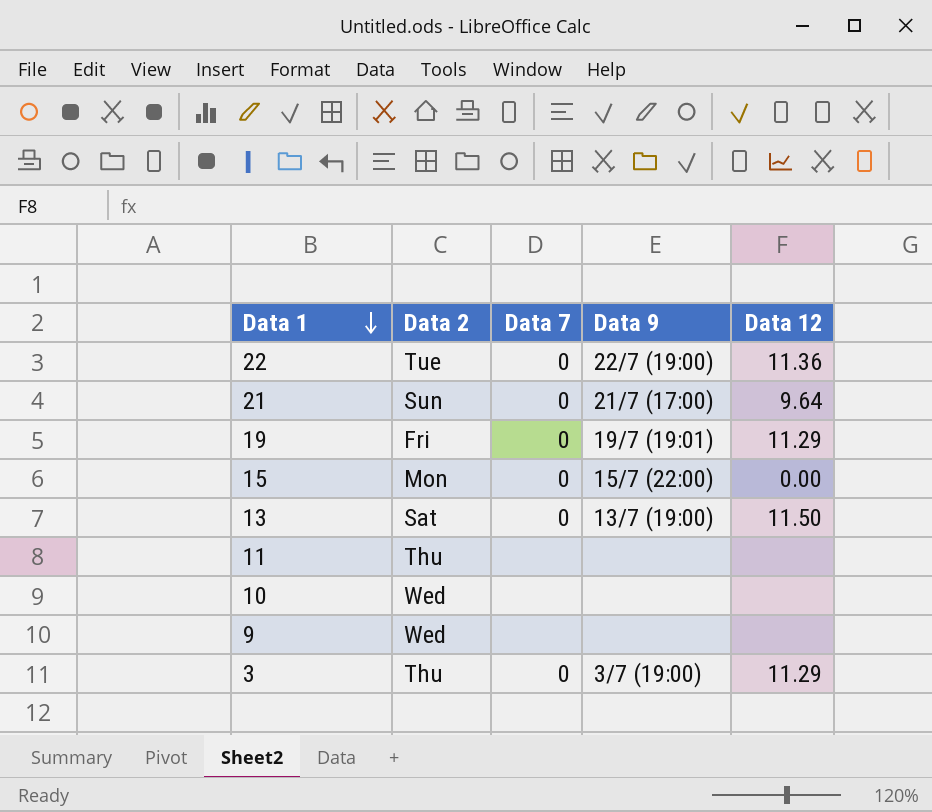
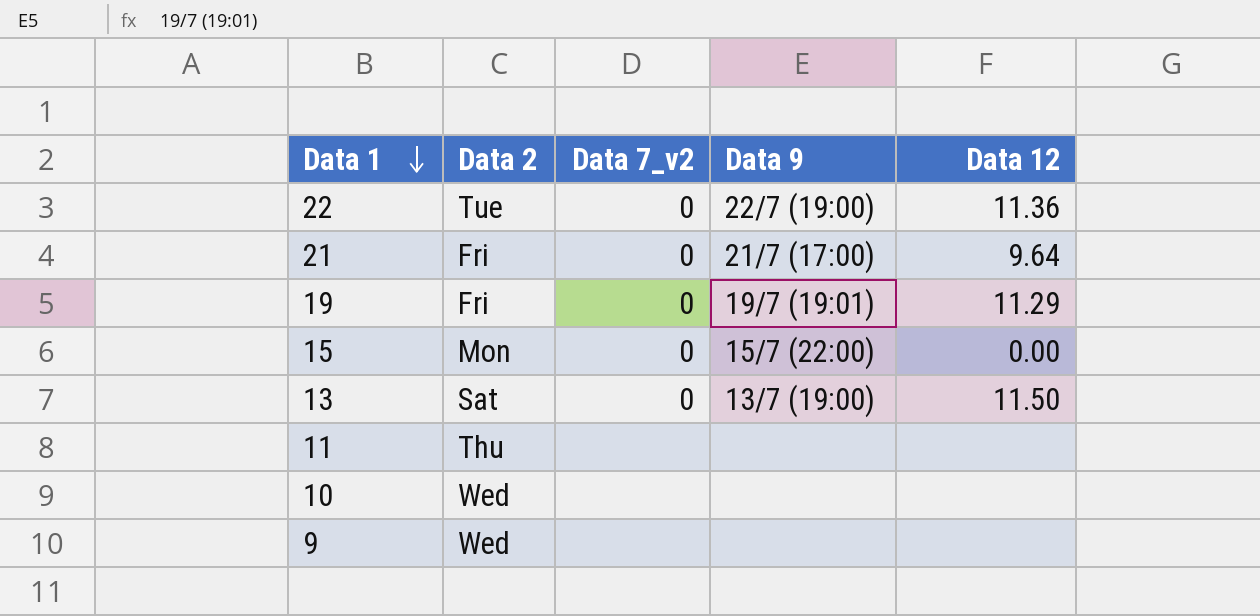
column name: Data 7 -> Data 7_v2
row 3: Thu | 0 | 3/7 (19:00) | 11.29 -> none
21 | Data 2: Sun -> Fri

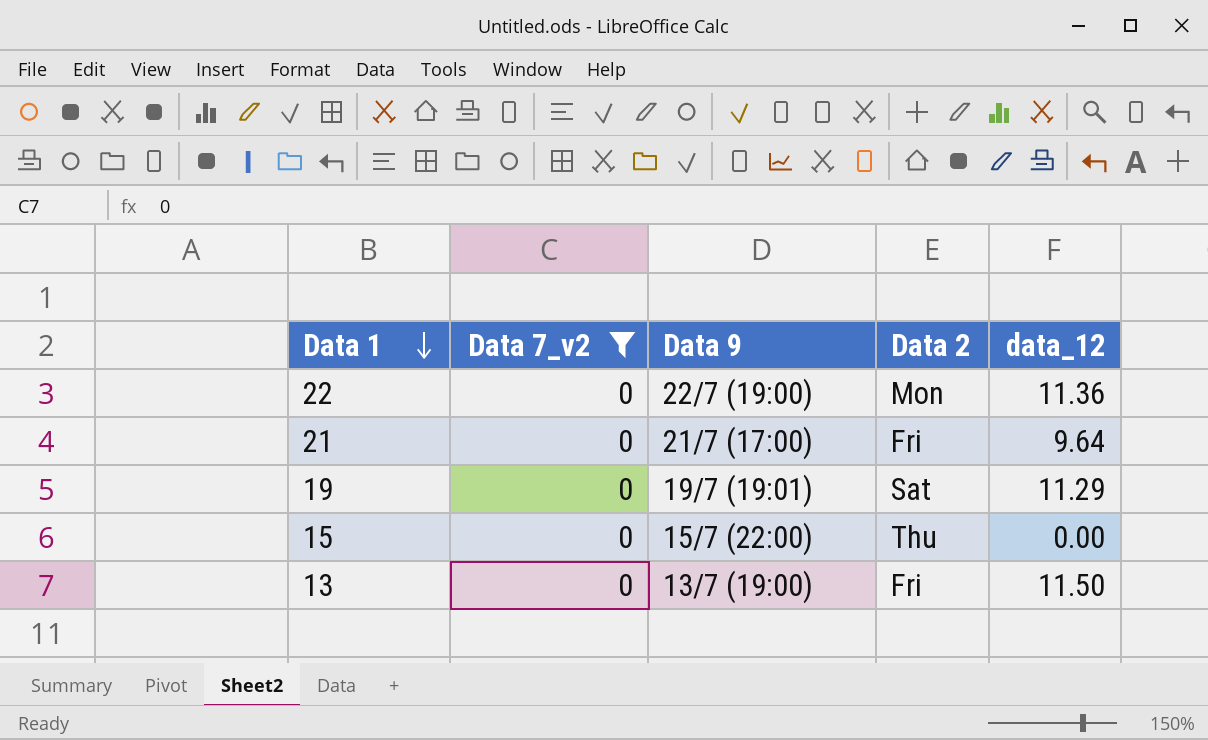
filter: none -> Data 7_v2 = 0
column Data 2 | position: 2 -> 4
column name: Data 12 -> data_12
22 | Data 2: Tue -> Mon
19 | Data 2: Fri -> Sat
15 | Data 2: Mon -> Thu
13 | Data 2: Sat -> Fri

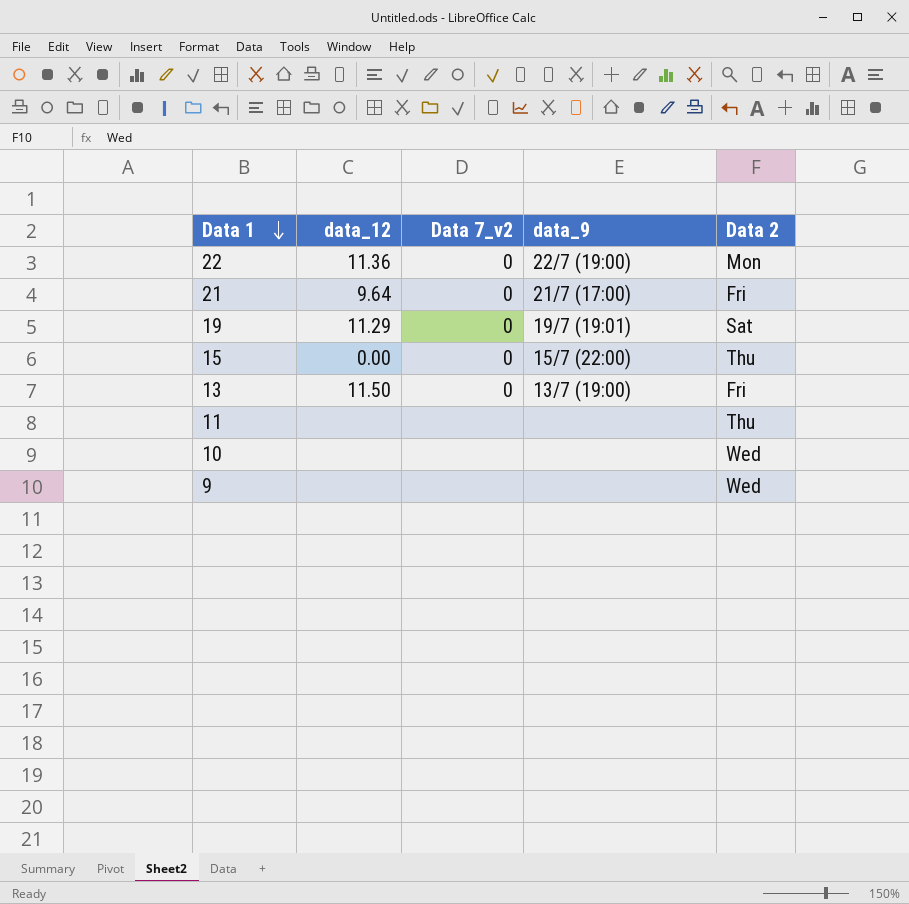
filter: Data 7_v2 = 0 -> none
column data_12 | position: 5 -> 2
column name: Data 9 -> data_9

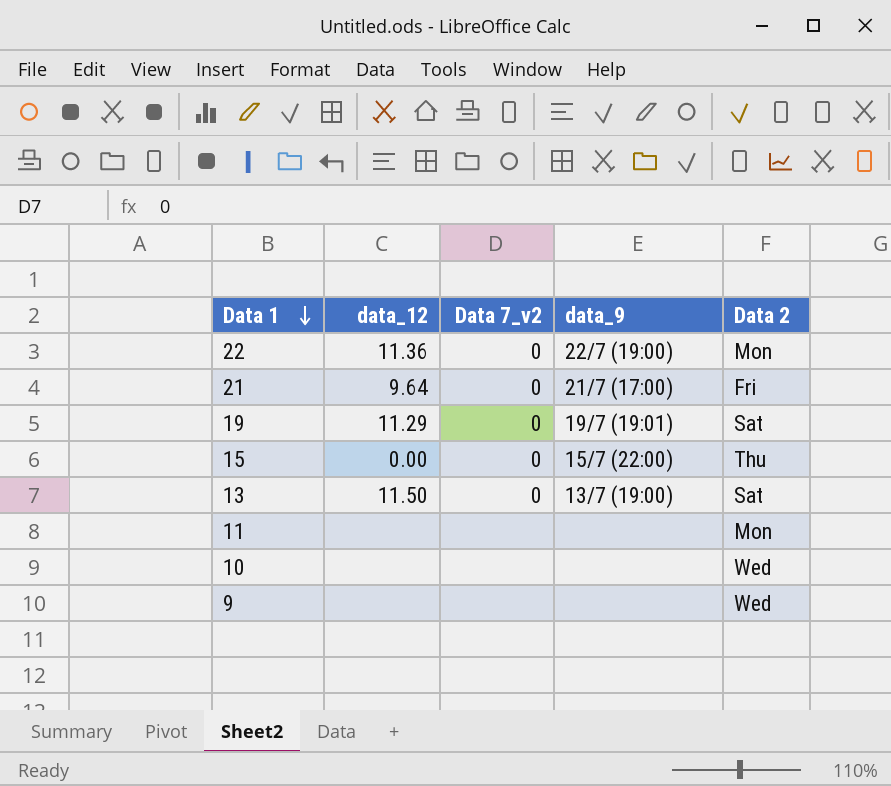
13 | Data 2: Fri -> Sat
11 | Data 2: Thu -> Mon

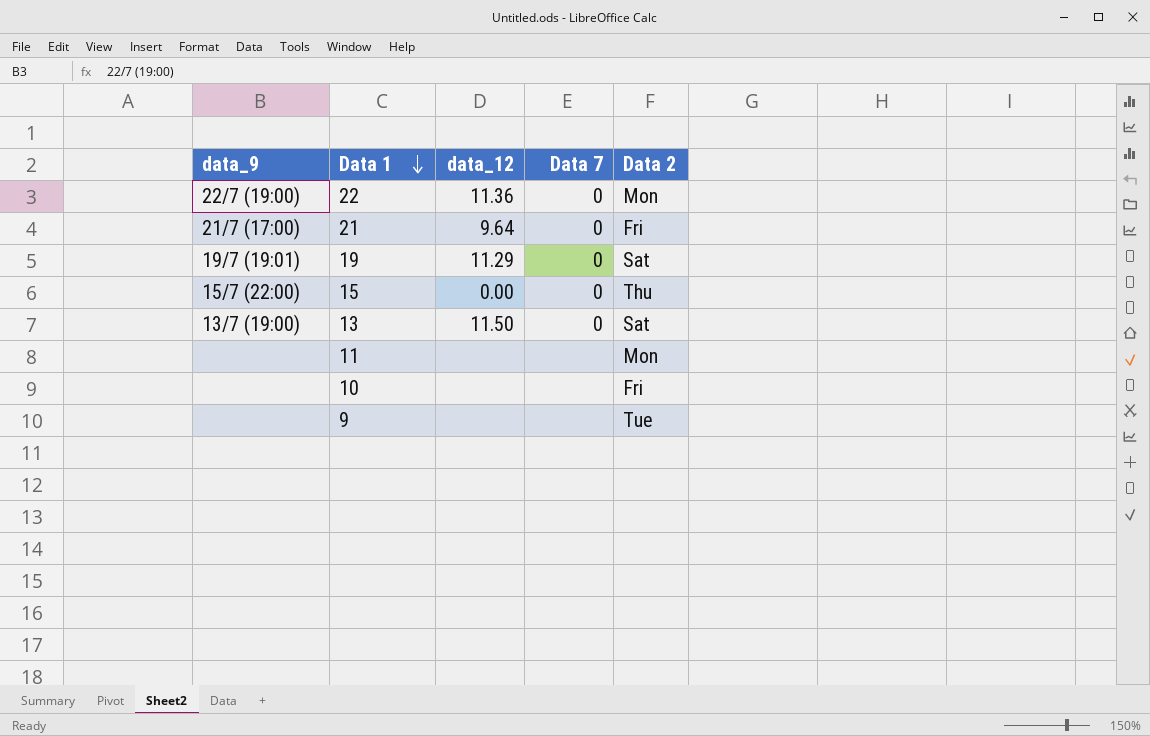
column data_9 | position: 4 -> 1
column name: Data 7_v2 -> Data 7
10 | Data 2: Wed -> Fri
9 | Data 2: Wed -> Tue

